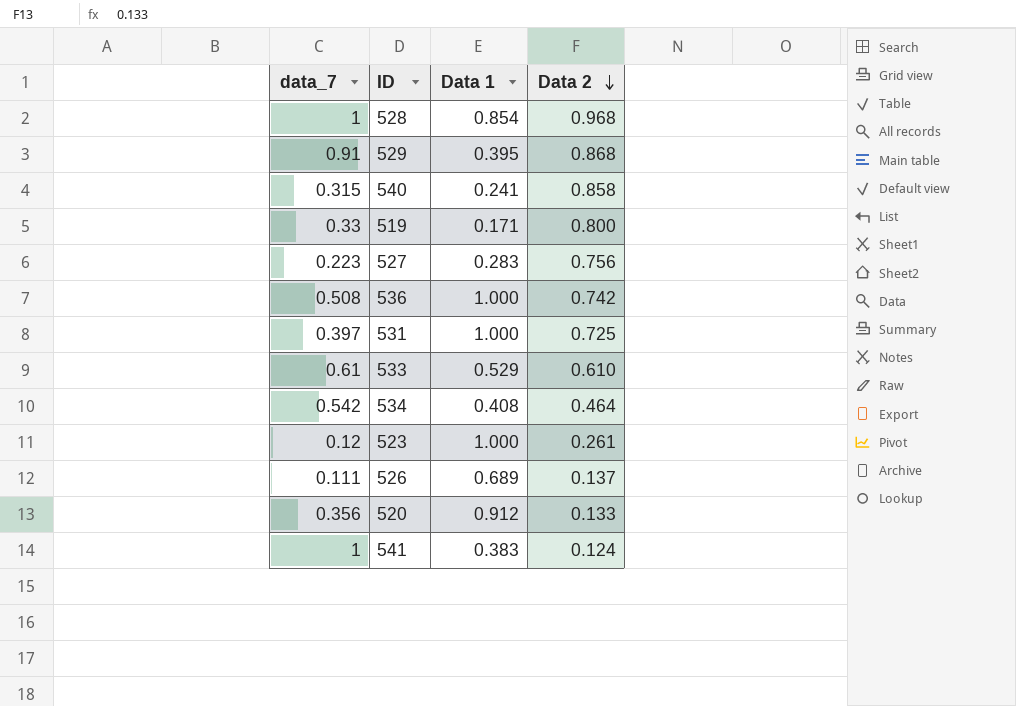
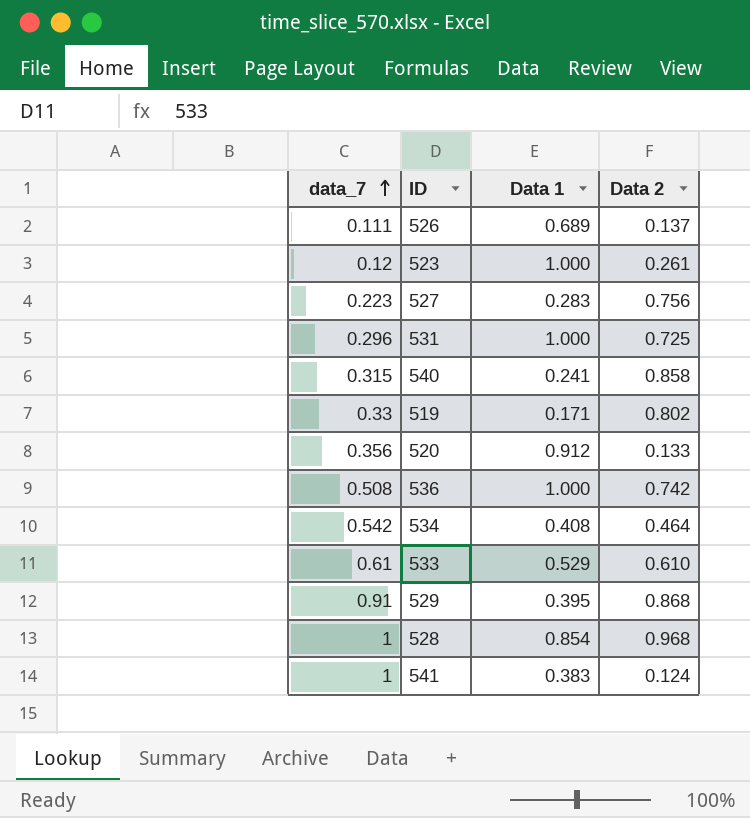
row order: Data 2 descending -> data_7 ascending
531 | data_7: 0.397 -> 0.296
519 | Data 2: 0.800 -> 0.802

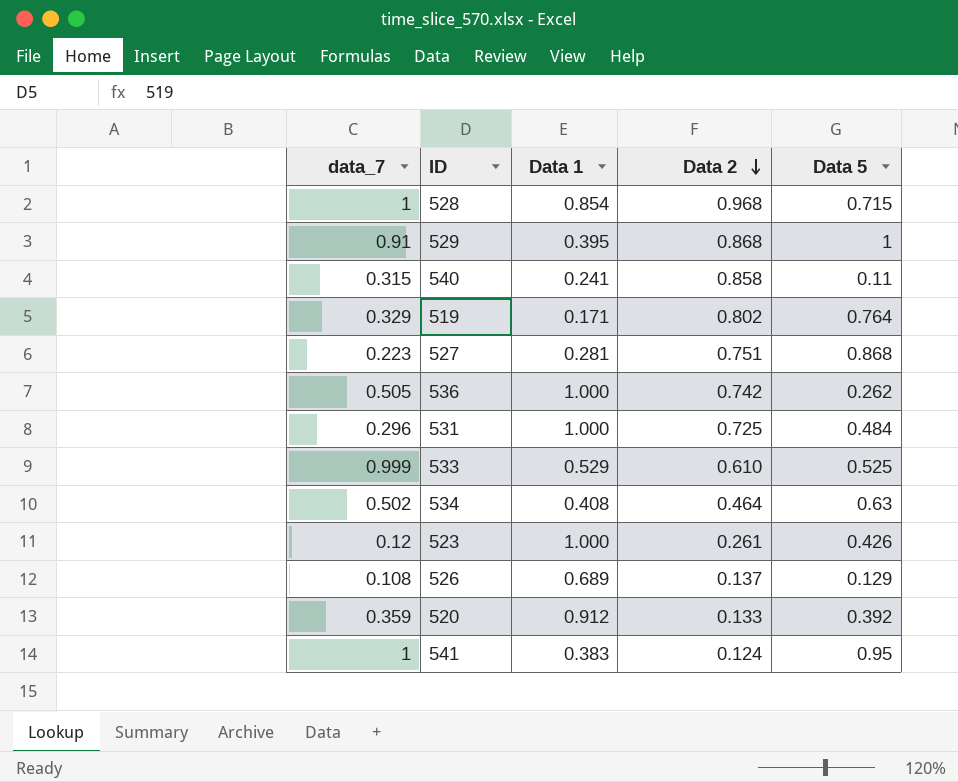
row order: data_7 ascending -> Data 2 descending
column Data 5 | position: none -> 5
519 | data_7: 0.33 -> 0.329
527 | Data 1: 0.283 -> 0.281
527 | Data 2: 0.756 -> 0.751
536 | data_7: 0.508 -> 0.505
533 | data_7: 0.61 -> 0.999
534 | data_7: 0.542 -> 0.502
526 | data_7: 0.111 -> 0.108
520 | data_7: 0.356 -> 0.359

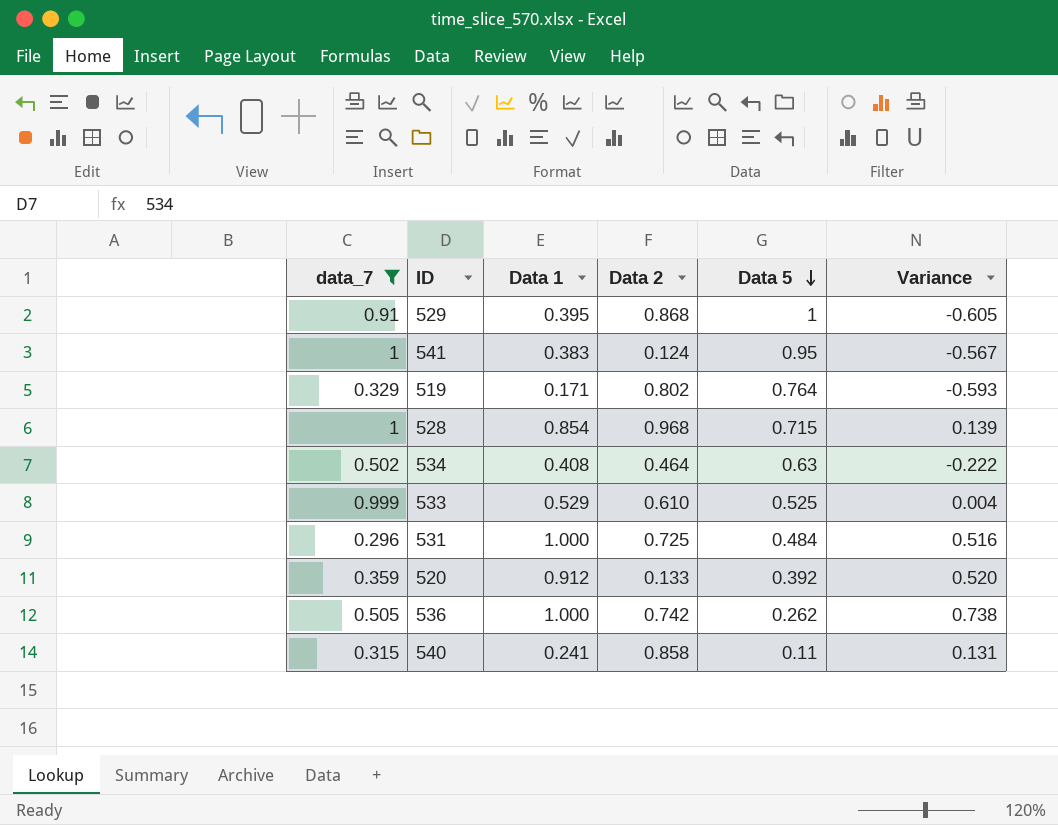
filter: none -> data_7 >= 0.296
row order: Data 2 descending -> Data 5 descending
column Variance | formula: none -> [Data 1] - [Data 5]

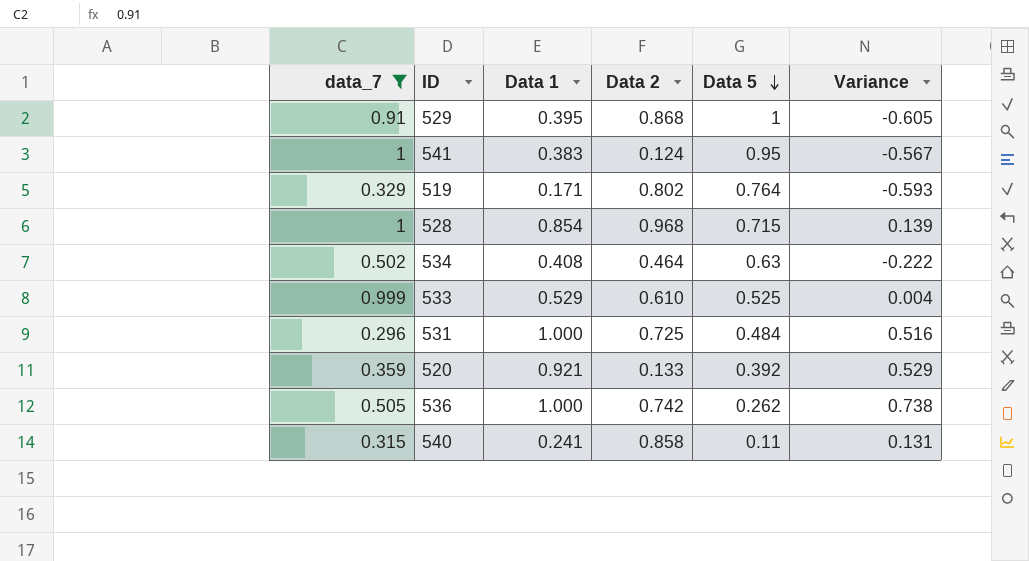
520 | Data 1: 0.912 -> 0.921
520 | Variance: 0.520 -> 0.529

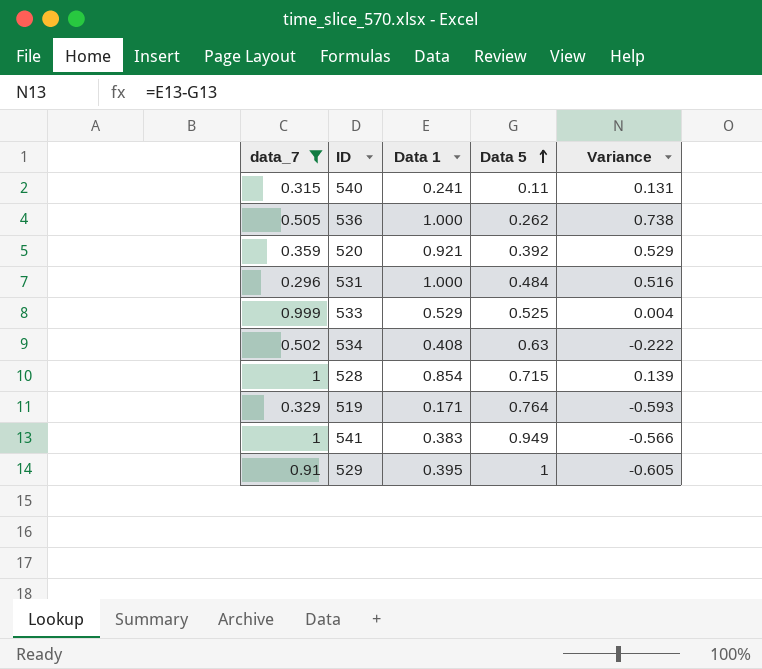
row order: Data 5 descending -> Data 5 ascending
column Data 2 | position: 4 -> none
541 | Data 5: 0.95 -> 0.949
541 | Variance: -0.567 -> -0.566

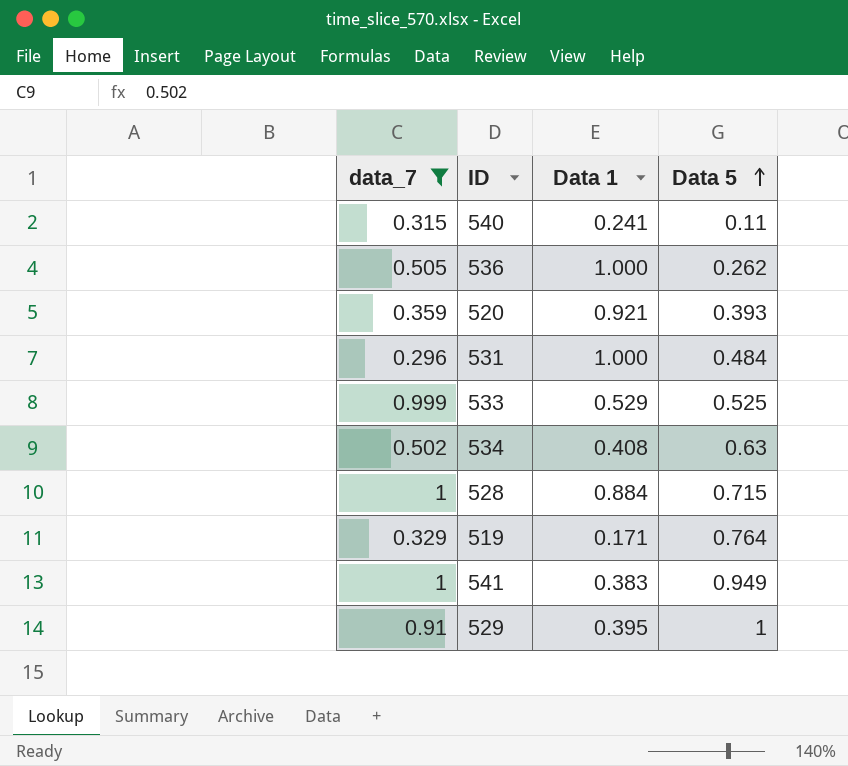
column Variance | formula: [Data 1] - [Data 5] -> none
520 | Data 5: 0.392 -> 0.393
528 | Data 1: 0.854 -> 0.884

